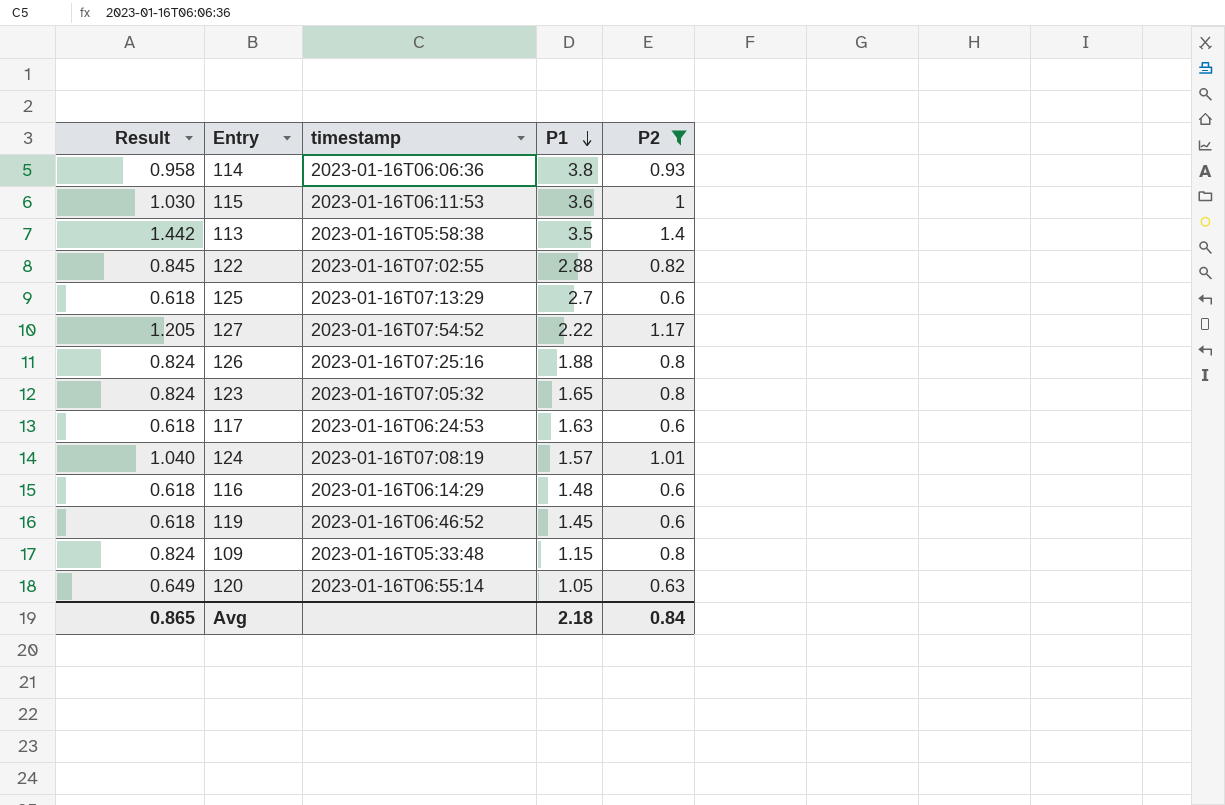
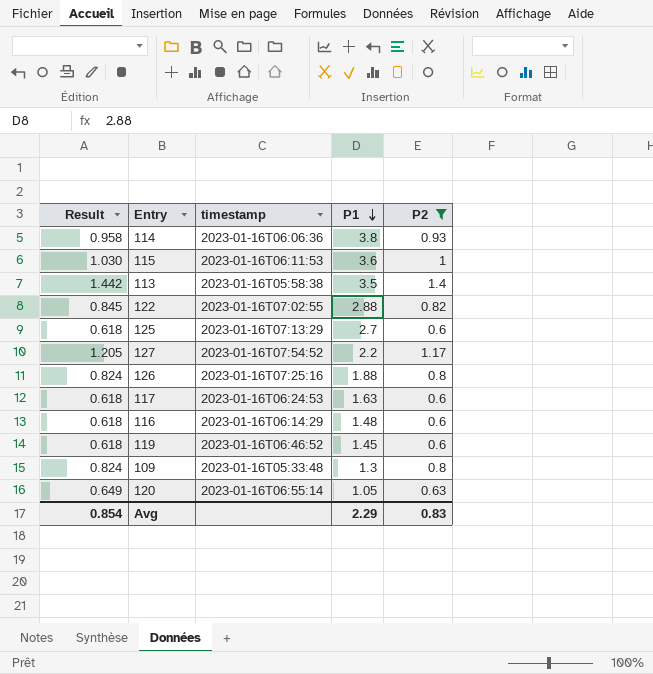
row 123: 0.824 | 2023-01-16T07:05:32 | 1.65 | 0.8 -> none
row 124: 1.040 | 2023-01-16T07:08:19 | 1.57 | 1.01 -> none
127 | P1: 2.22 -> 2.2
109 | P1: 1.15 -> 1.3
Avg | Result: 0.865 -> 0.854
Avg | P1: 2.18 -> 2.29
Avg | P2: 0.84 -> 0.83

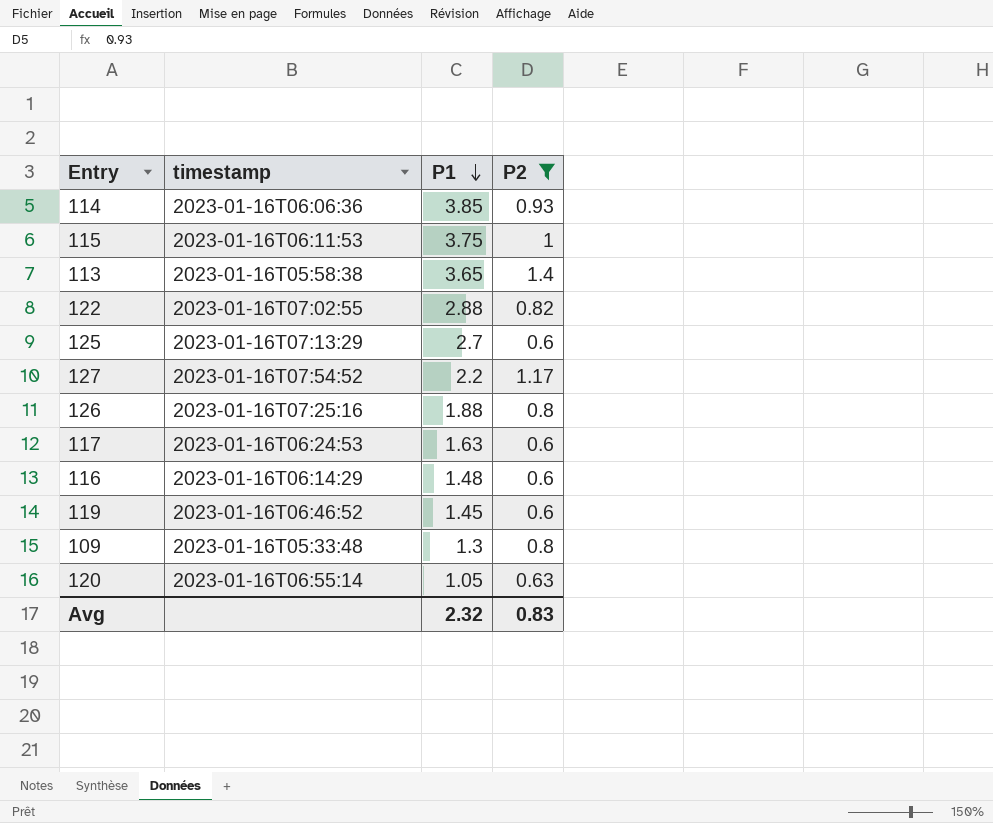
column Result | formula: [P2] * 1.03 -> none
114 | P1: 3.8 -> 3.85
115 | P1: 3.6 -> 3.75
113 | P1: 3.5 -> 3.65
Avg | P1: 2.29 -> 2.32

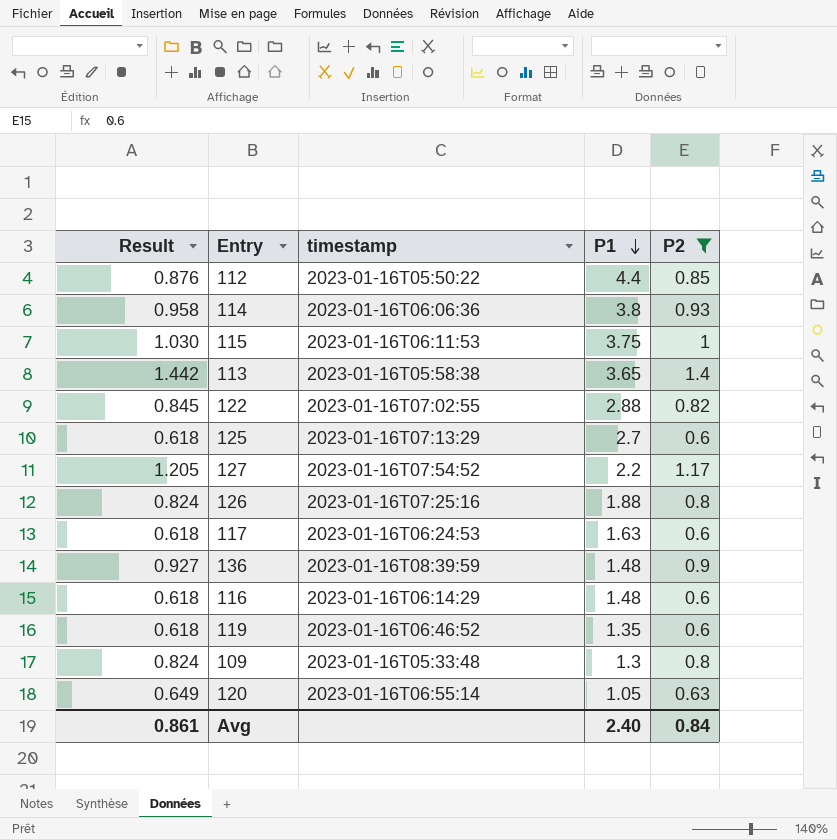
column Result | formula: none -> [P2] * 1.03
row 112: none -> 0.876 | 2023-01-16T05:50:22 | 4.4 | 0.85
114 | P1: 3.85 -> 3.8
row 136: none -> 0.927 | 2023-01-16T08:39:59 | 1.48 | 0.9
119 | P1: 1.45 -> 1.35
Avg | P1: 2.32 -> 2.40
Avg | P2: 0.83 -> 0.84

